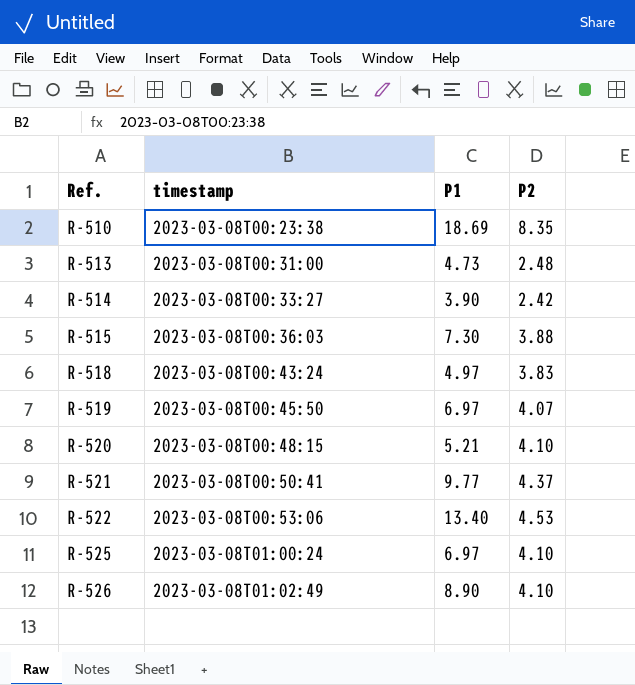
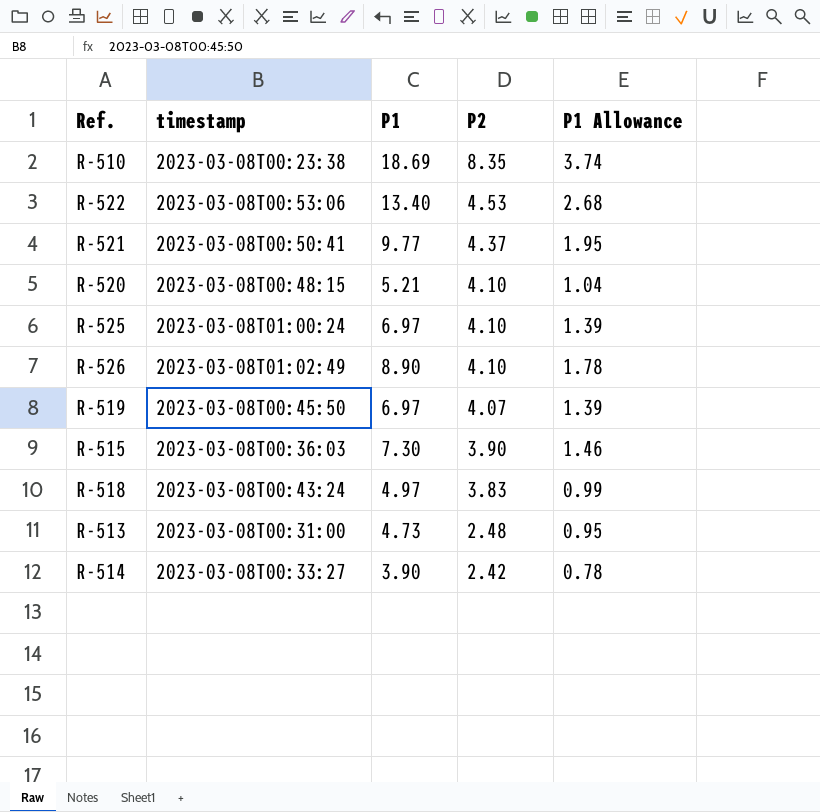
row order: Ref. ascending -> P2 descending
column P1 Allowance | formula: none -> [P1] * 0.2
R-515 | P2: 3.88 -> 3.90

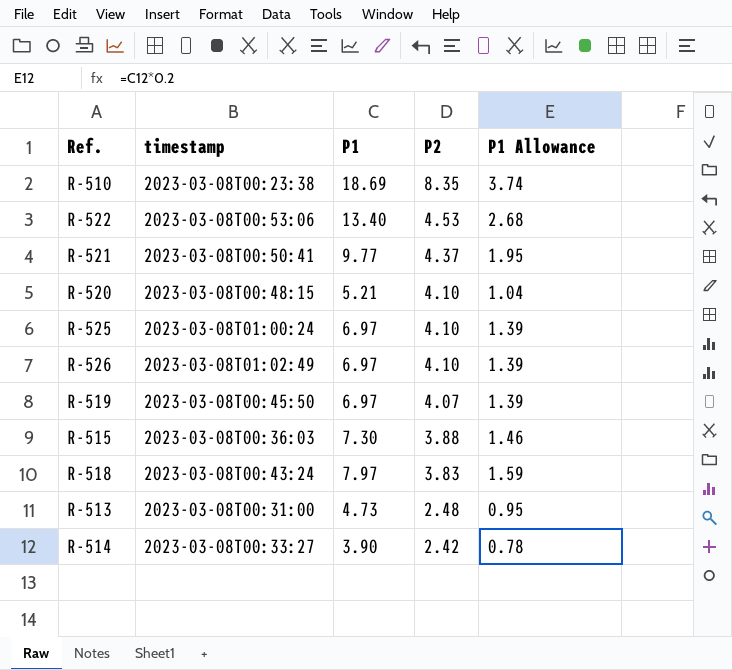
R-526 | P1: 8.90 -> 6.97
R-526 | P1 Allowance: 1.78 -> 1.39
R-515 | P2: 3.90 -> 3.88
R-518 | P1: 4.97 -> 7.97
R-518 | P1 Allowance: 0.99 -> 1.59

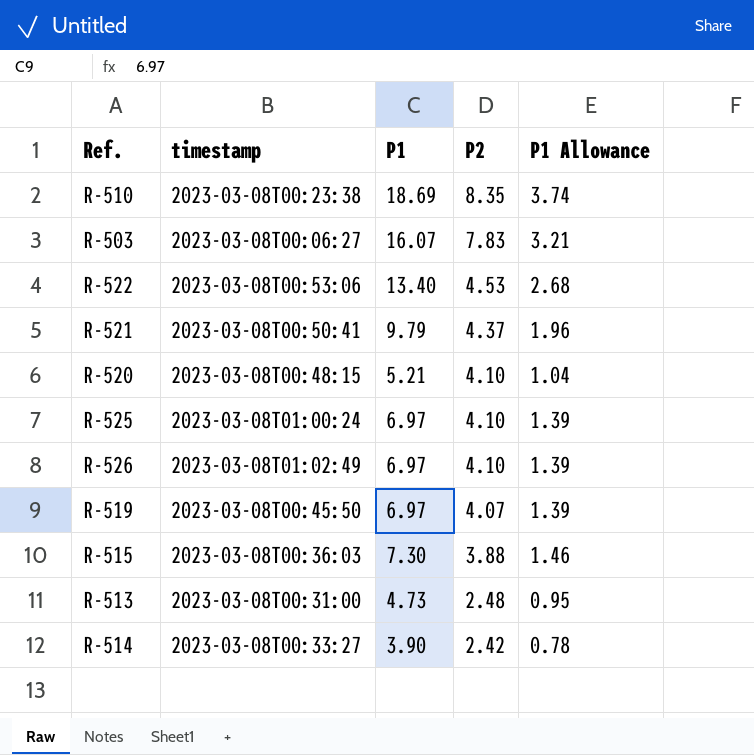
row R-518: 2023-03-08T00:43:24 | 7.97 | 3.83 | 1.59 -> none
row R-503: none -> 2023-03-08T00:06:27 | 16.07 | 7.83 | 3.21
R-521 | P1: 9.77 -> 9.79
R-521 | P1 Allowance: 1.95 -> 1.96

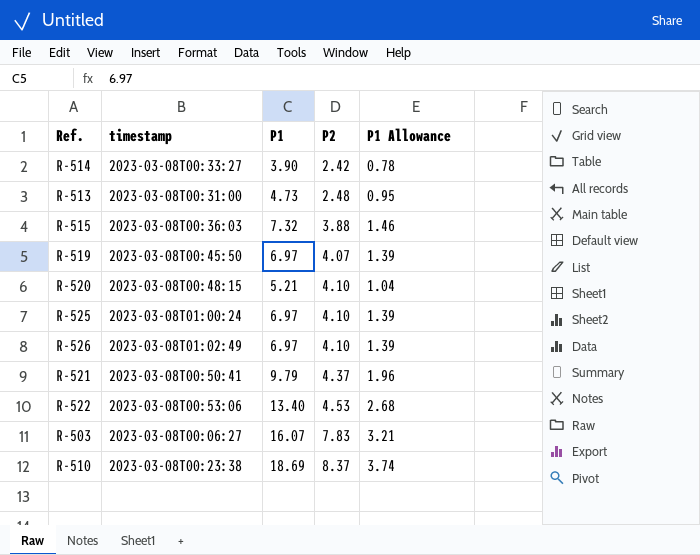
row order: P2 descending -> P2 ascending
R-515 | P1: 7.30 -> 7.32
R-510 | P2: 8.35 -> 8.37

